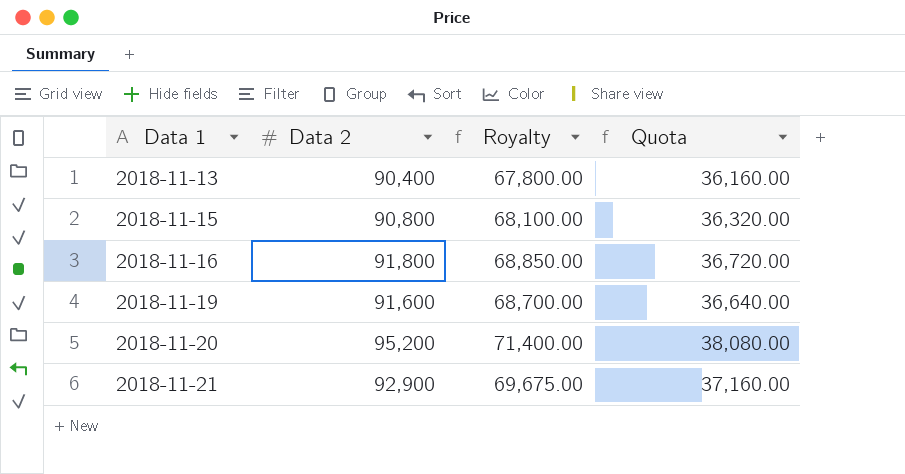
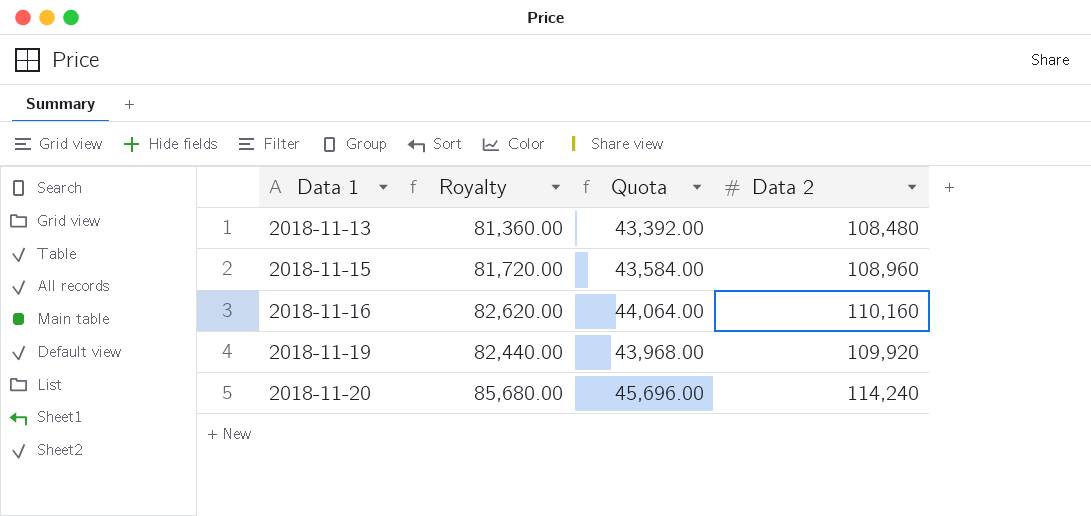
column Data 2 | position: 2 -> 4
row 2018-11-21: 92,900 | 69,675.00 | 37,160.00 -> none
2018-11-13 | Royalty: 67,800.00 -> 81,360.00
2018-11-13 | Quota: 36,160.00 -> 43,392.00
2018-11-13 | Data 2: 90,400 -> 108,480
2018-11-15 | Royalty: 68,100.00 -> 81,720.00
2018-11-15 | Quota: 36,320.00 -> 43,584.00
2018-11-15 | Data 2: 90,800 -> 108,960
2018-11-16 | Royalty: 68,850.00 -> 82,620.00
2018-11-16 | Quota: 36,720.00 -> 44,064.00
2018-11-16 | Data 2: 91,800 -> 110,160
2018-11-19 | Royalty: 68,700.00 -> 82,440.00
2018-11-19 | Quota: 36,640.00 -> 43,968.00
2018-11-19 | Data 2: 91,600 -> 109,920
2018-11-20 | Royalty: 71,400.00 -> 85,680.00
2018-11-20 | Quota: 38,080.00 -> 45,696.00
2018-11-20 | Data 2: 95,200 -> 114,240

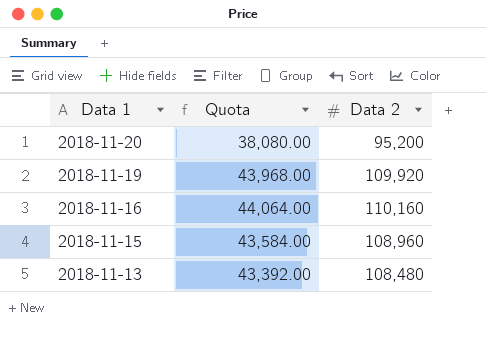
row order: Data 1 ascending -> Data 1 descending
column Royalty | formula: [Data 2] * 0.75 -> none
2018-11-20 | Quota: 45,696.00 -> 38,080.00
2018-11-20 | Data 2: 114,240 -> 95,200

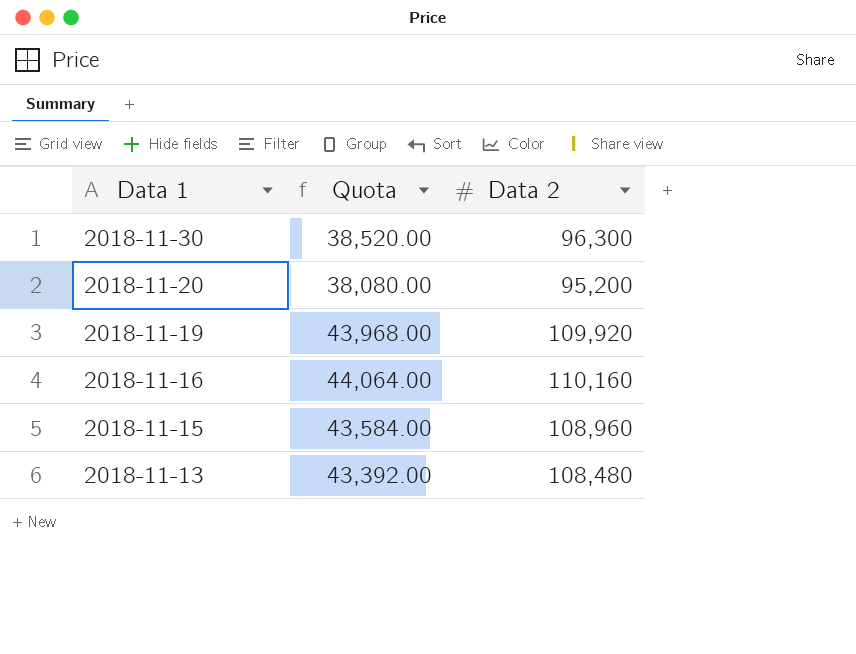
row 2018-11-30: none -> 38,520.00 | 96,300

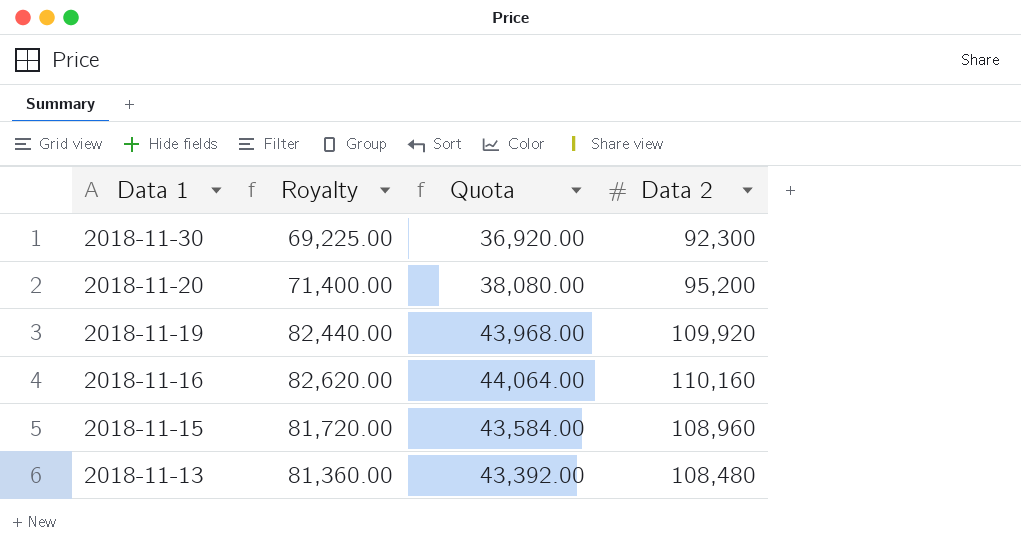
column Royalty | formula: none -> [Data 2] * 0.75
2018-11-30 | Quota: 38,520.00 -> 36,920.00
2018-11-30 | Data 2: 96,300 -> 92,300

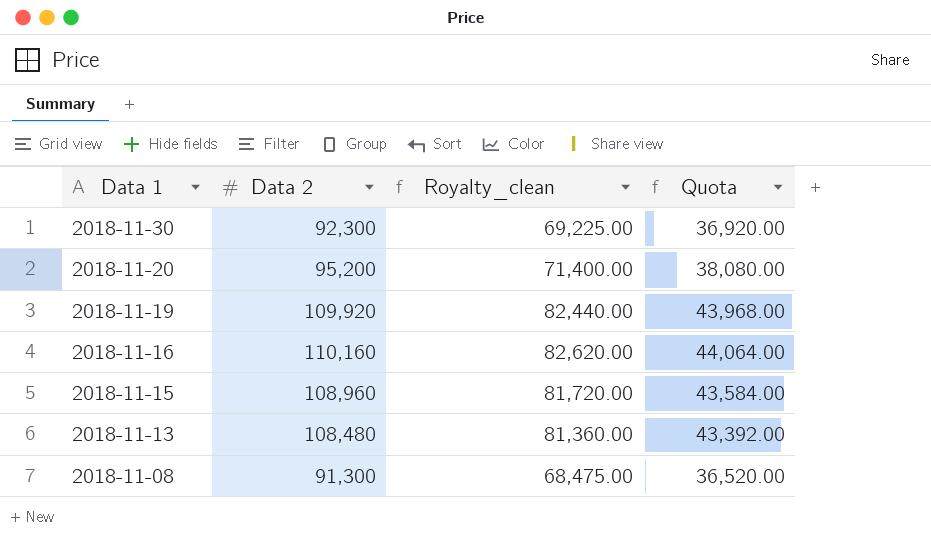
column Data 2 | position: 4 -> 2
column name: Royalty -> Royalty_clean
row 2018-11-08: none -> 91,300 | 68,475.00 | 36,520.00

